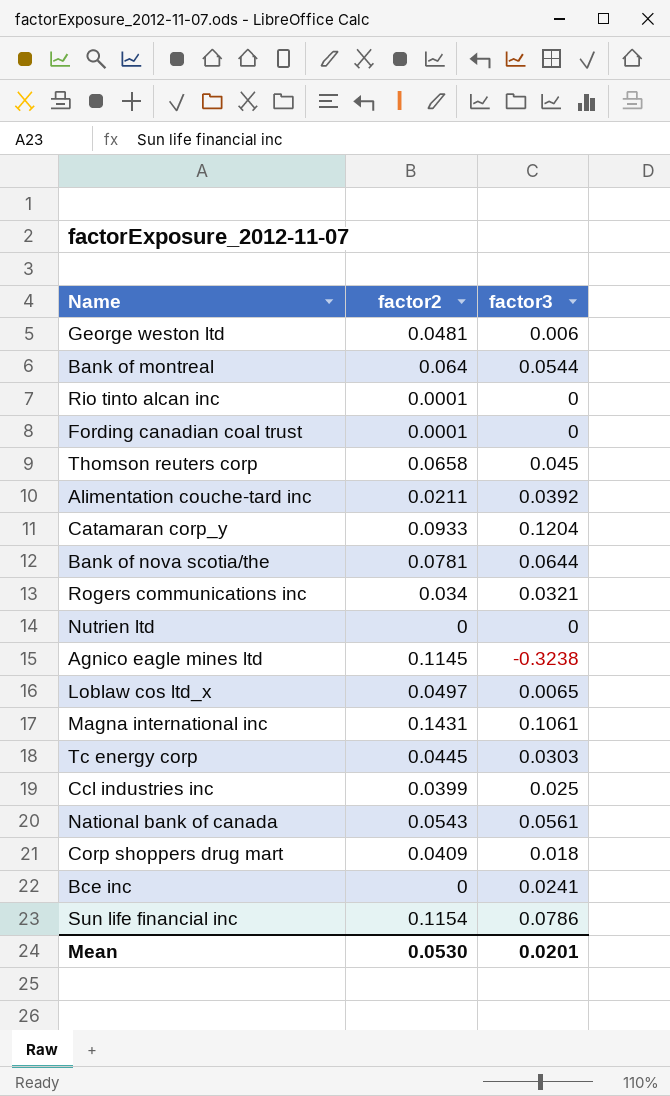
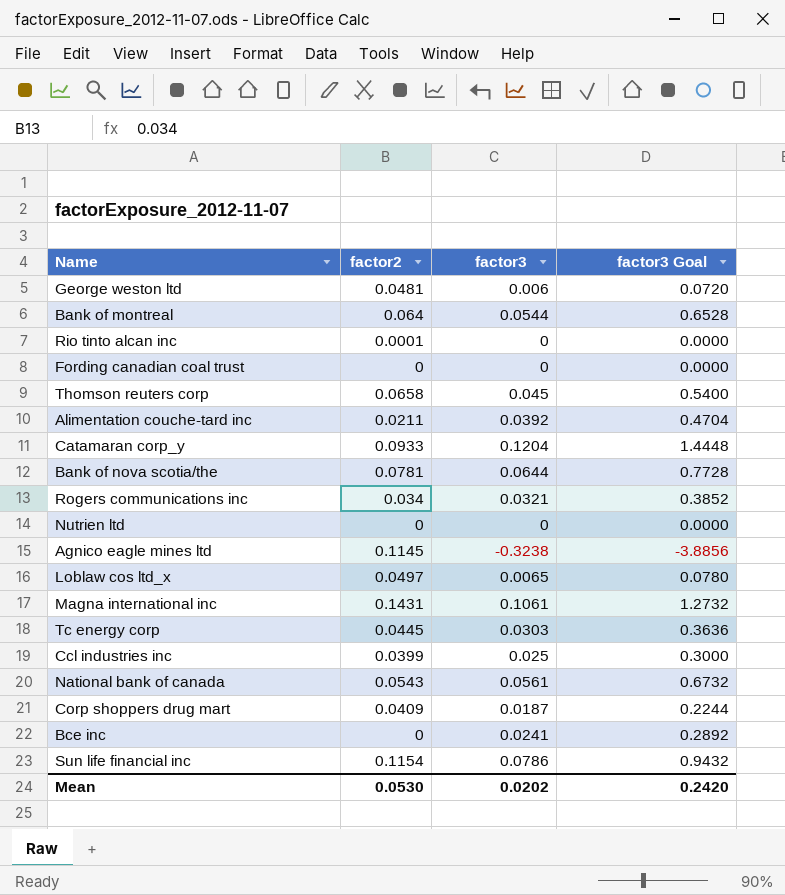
column factor3 Goal | formula: none -> [factor3] * 12
Fording canadian coal trust | factor2: 0.0001 -> 0
Corp shoppers drug mart | factor3: 0.018 -> 0.0187
Mean | factor3: 0.0201 -> 0.0202

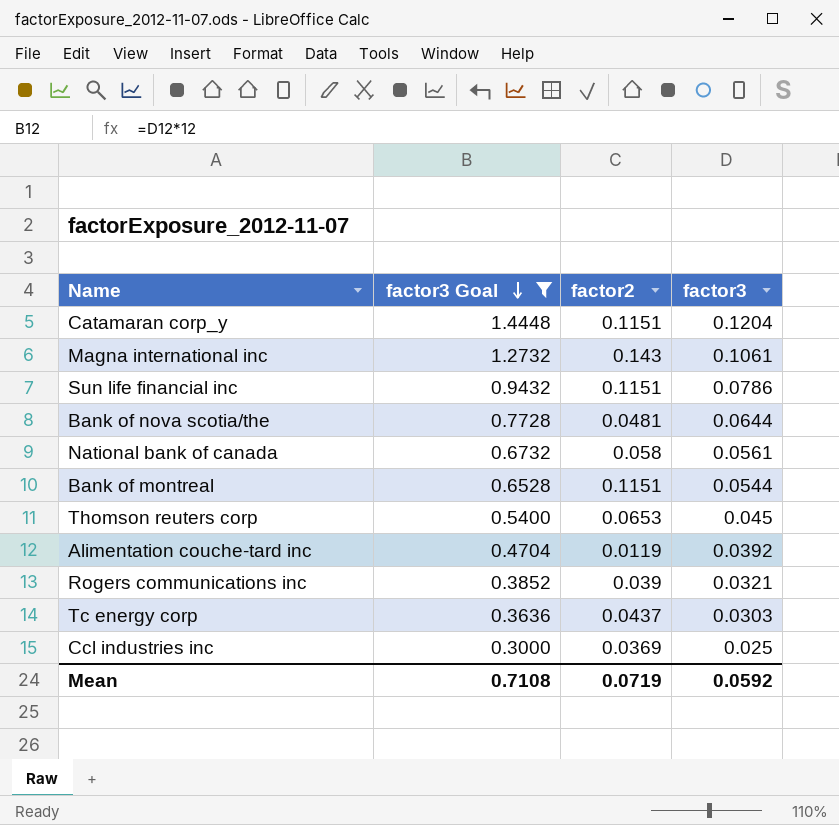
filter: none -> factor3 Goal >= 0.3000
row order: none -> factor3 Goal descending
column factor3 Goal | position: 4 -> 2
Catamaran corp_y | factor2: 0.0933 -> 0.1151
Magna international inc | factor2: 0.1431 -> 0.143
Sun life financial inc | factor2: 0.1154 -> 0.1151
Bank of nova scotia/the | factor2: 0.0781 -> 0.0481
National bank of canada | factor2: 0.0543 -> 0.058
Bank of montreal | factor2: 0.064 -> 0.1151
Thomson reuters corp | factor2: 0.0658 -> 0.0653
Alimentation couche-tard inc | factor2: 0.0211 -> 0.0119
Rogers communications inc | factor2: 0.034 -> 0.039
Tc energy corp | factor2: 0.0445 -> 0.0437
Ccl industries inc | factor2: 0.0399 -> 0.0369
Mean | factor3 Goal: 0.2420 -> 0.7108
Mean | factor2: 0.0530 -> 0.0719
Mean | factor3: 0.0202 -> 0.0592

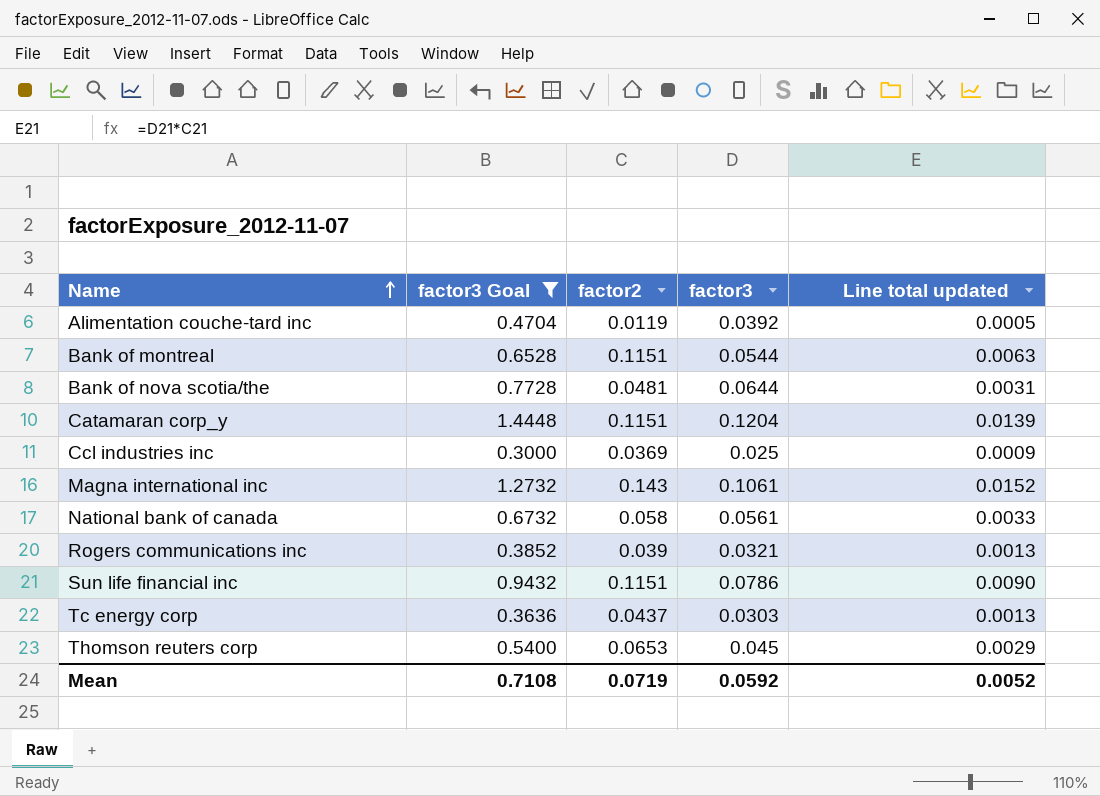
row order: factor3 Goal descending -> Name ascending
column Line total updated | formula: none -> [factor2] * [factor3]

